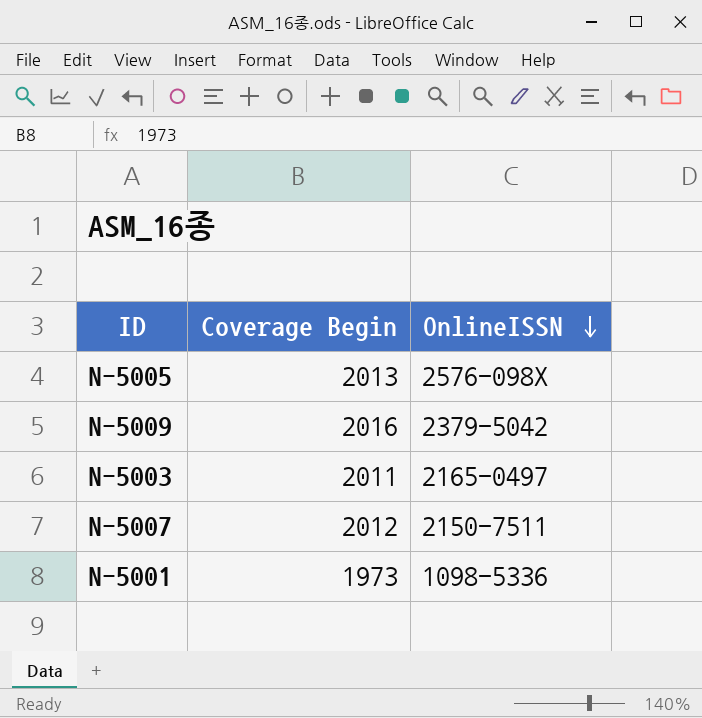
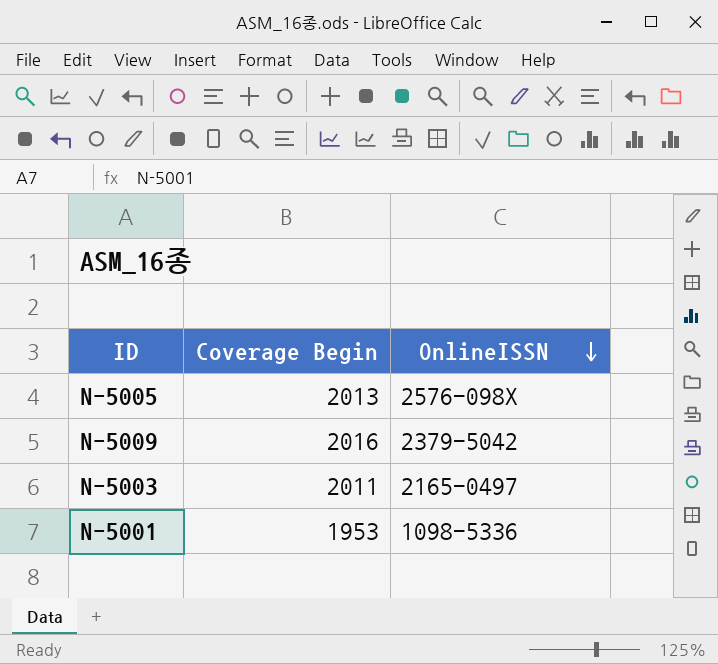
row N-5007: 2012 | 2150-7511 -> none
N-5001 | Coverage Begin: 1973 -> 1953

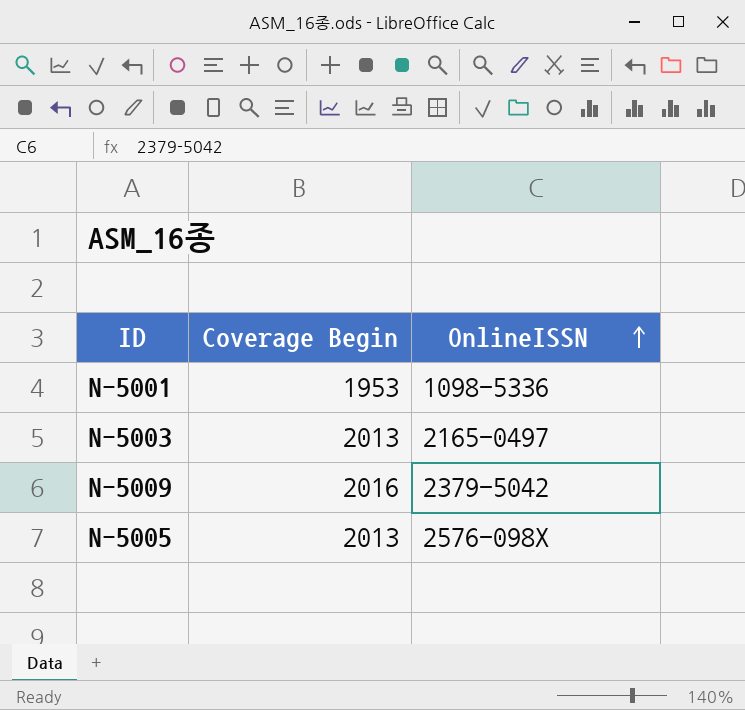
row order: OnlineISSN descending -> OnlineISSN ascending
N-5003 | Coverage Begin: 2011 -> 2013

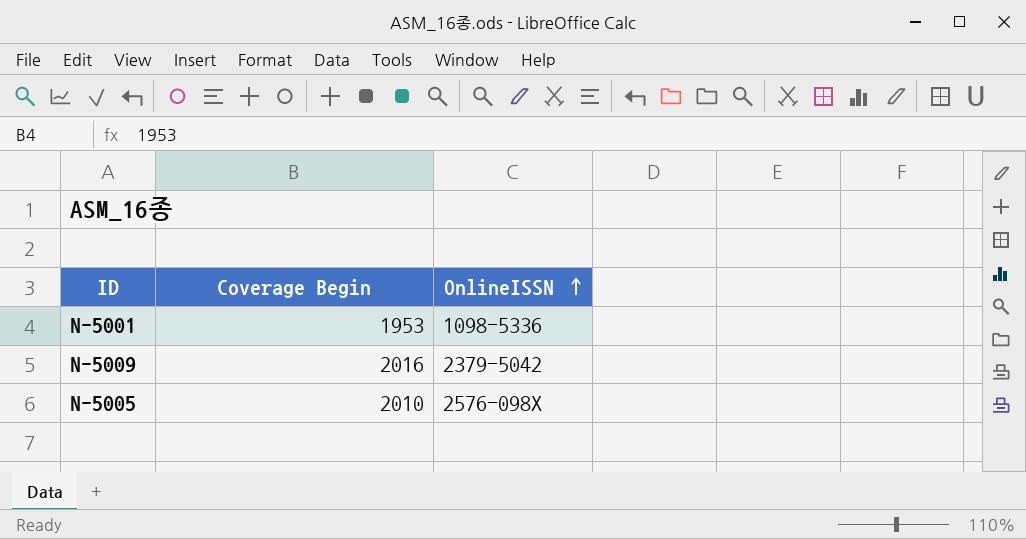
row N-5003: 2013 | 2165-0497 -> none
N-5005 | Coverage Begin: 2013 -> 2010

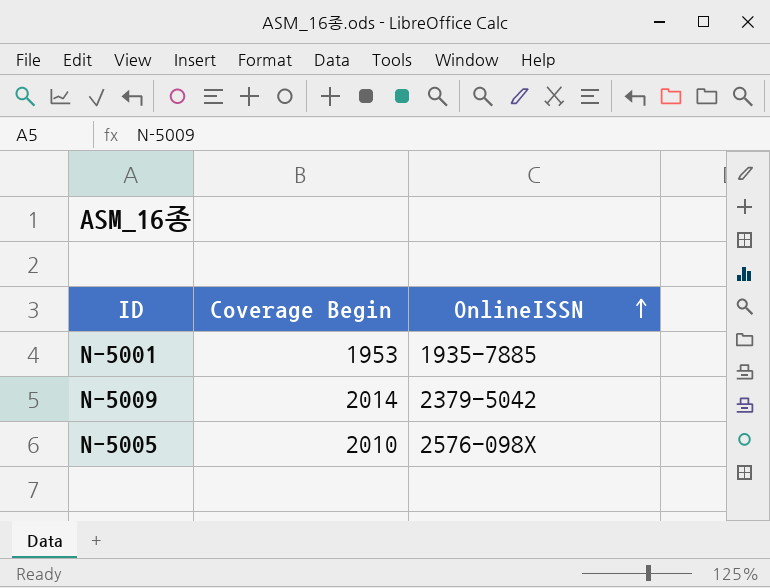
N-5001 | OnlineISSN: 1098-5336 -> 1935-7885
N-5009 | Coverage Begin: 2016 -> 2014

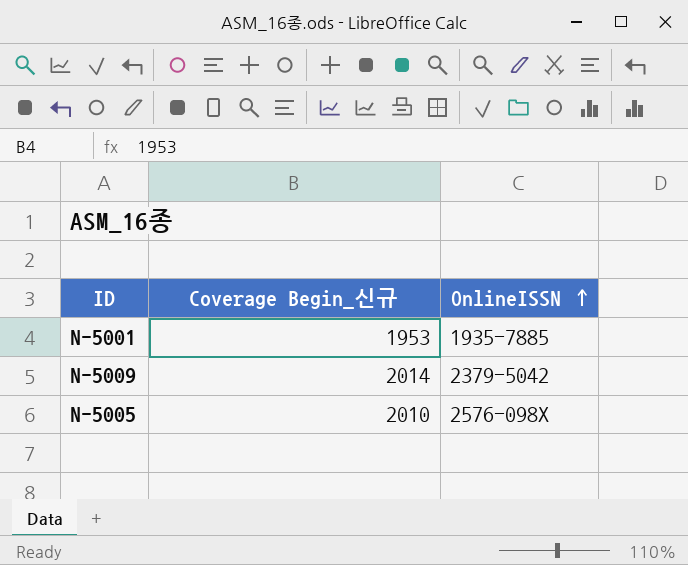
column name: Coverage Begin -> Coverage Begin_신규

